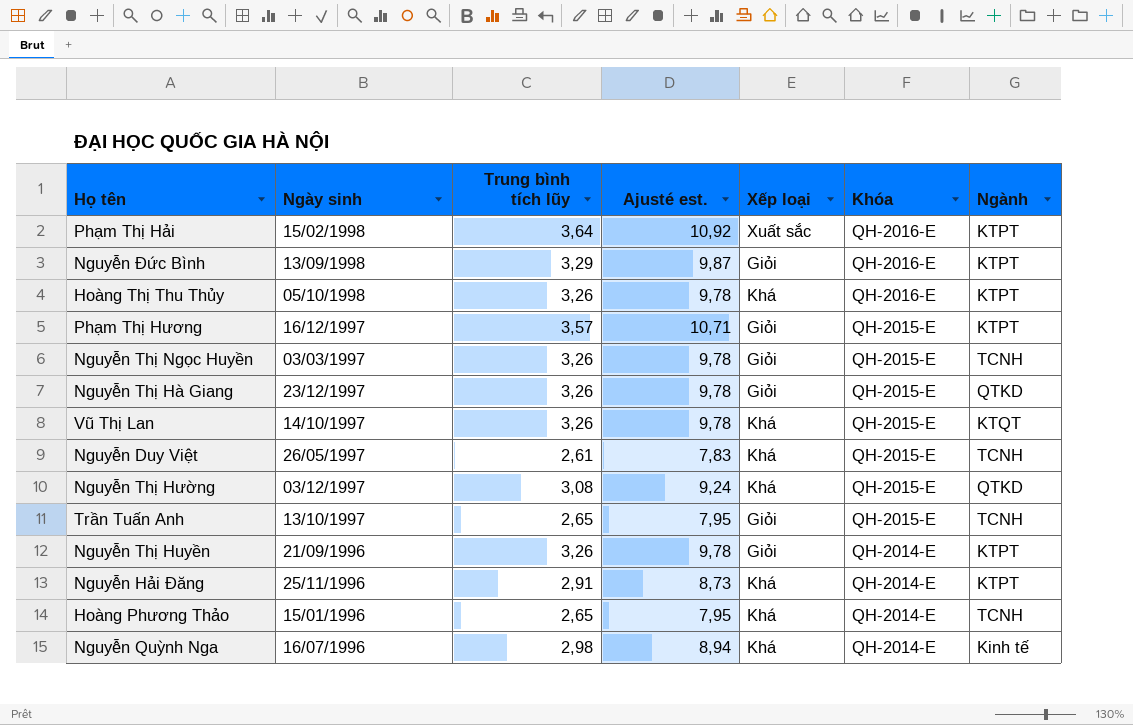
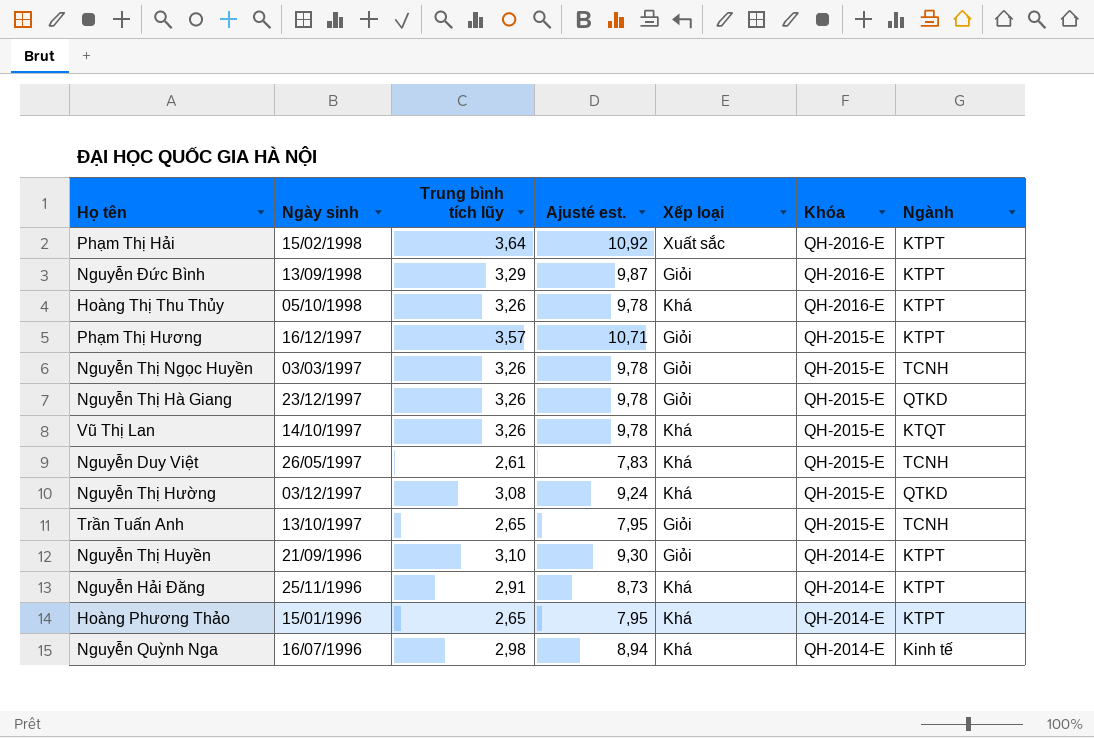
Nguyễn Thị Huyền | Trung bình tích lũy: 3,26 -> 3,10
Nguyễn Thị Huyền | Ajusté est.: 9,78 -> 9,30
Hoàng Phương Thảo | Ngành: TCNH -> KTPT

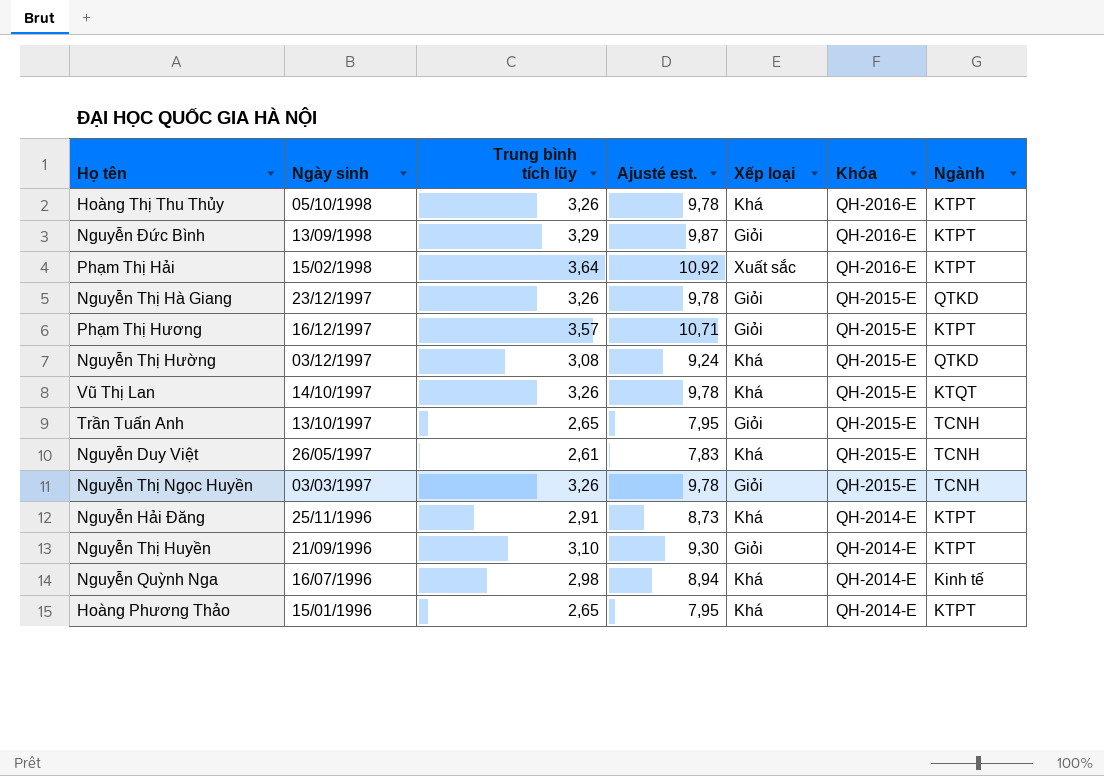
row order: Khóa descending -> Ngày sinh descending

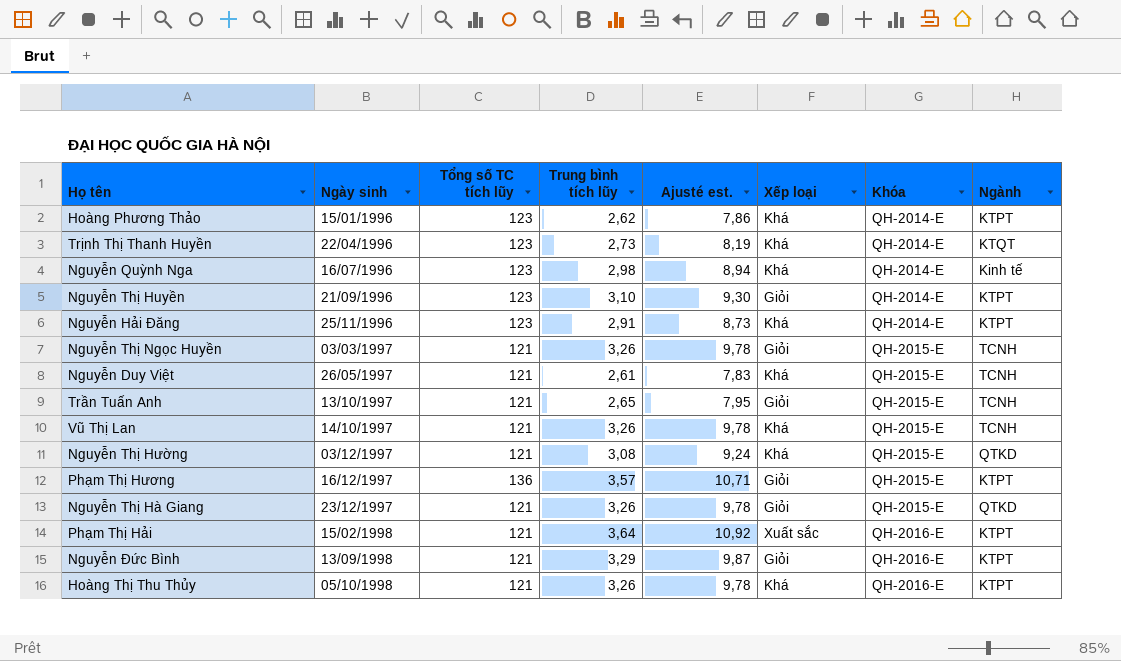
row order: Ngày sinh descending -> Ngày sinh ascending
column Tổng số TC tích lũy | position: none -> 3
Hoàng Phương Thảo | Trung bình tích lũy: 2,65 -> 2,62
Hoàng Phương Thảo | Ajusté est.: 7,95 -> 7,86
row Trịnh Thị Thanh Huyền: none -> 22/04/1996 | 123 | 2,73 | 8,19 | Khá | QH-2014-E | KTQT
Vũ Thị Lan | Ngành: KTQT -> TCNH

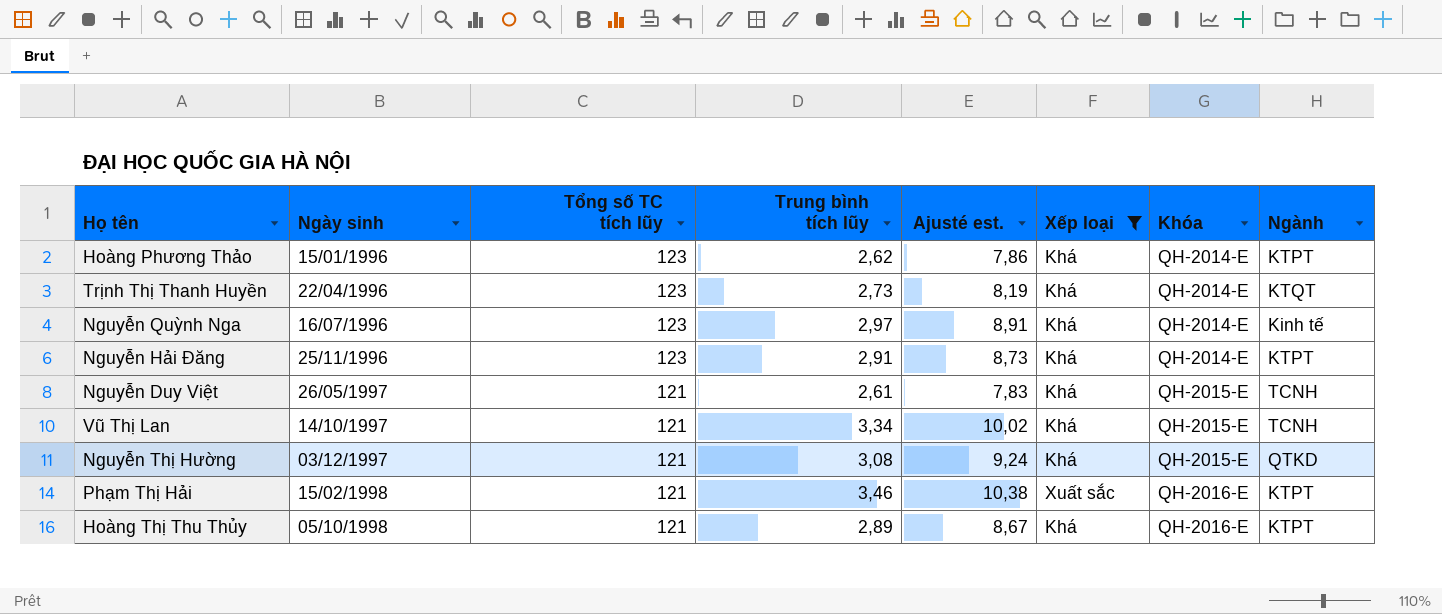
filter: none -> Xếp loại != Giỏi
Nguyễn Quỳnh Nga | Trung bình tích lũy: 2,98 -> 2,97
Nguyễn Quỳnh Nga | Ajusté est.: 8,94 -> 8,91
Vũ Thị Lan | Trung bình tích lũy: 3,26 -> 3,34
Vũ Thị Lan | Ajusté est.: 9,78 -> 10,02
Phạm Thị Hải | Trung bình tích lũy: 3,64 -> 3,46
Phạm Thị Hải | Ajusté est.: 10,92 -> 10,38
Hoàng Thị Thu Thủy | Trung bình tích lũy: 3,26 -> 2,89
Hoàng Thị Thu Thủy | Ajusté est.: 9,78 -> 8,67

